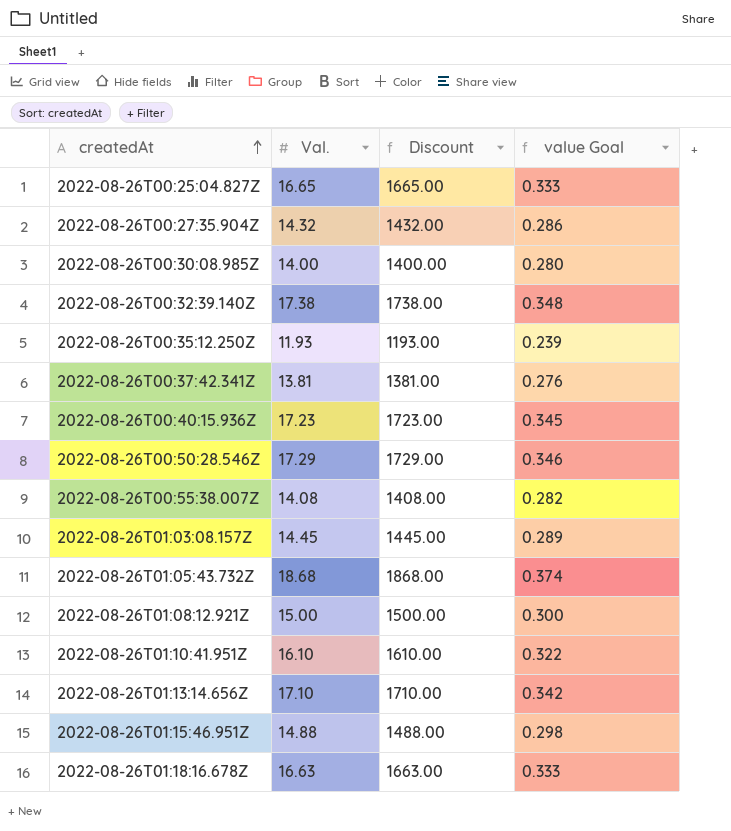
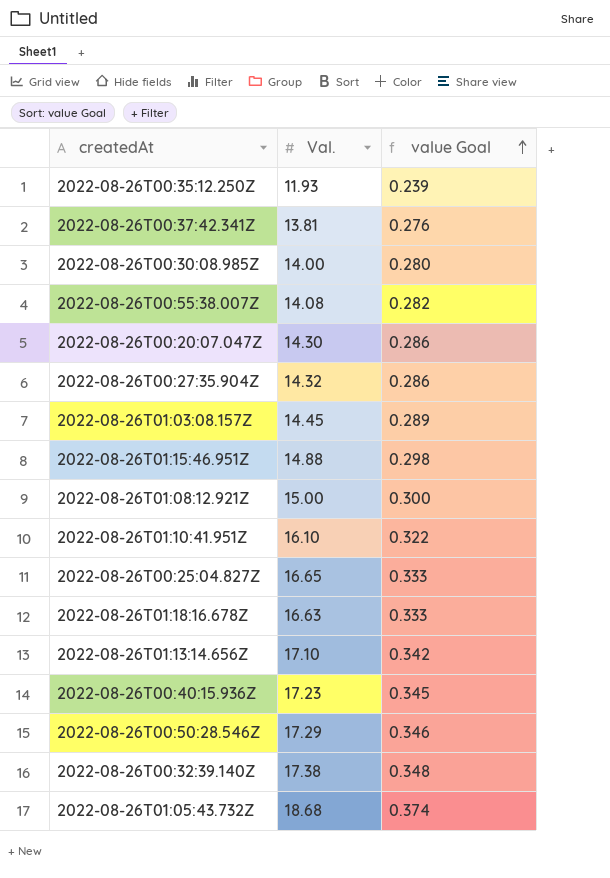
row order: createdAt ascending -> value Goal ascending
column Discount | formula: [Val.] * 100 -> none
row 2022-08-26T00:20:07.047Z: none -> 14.30 | 0.286

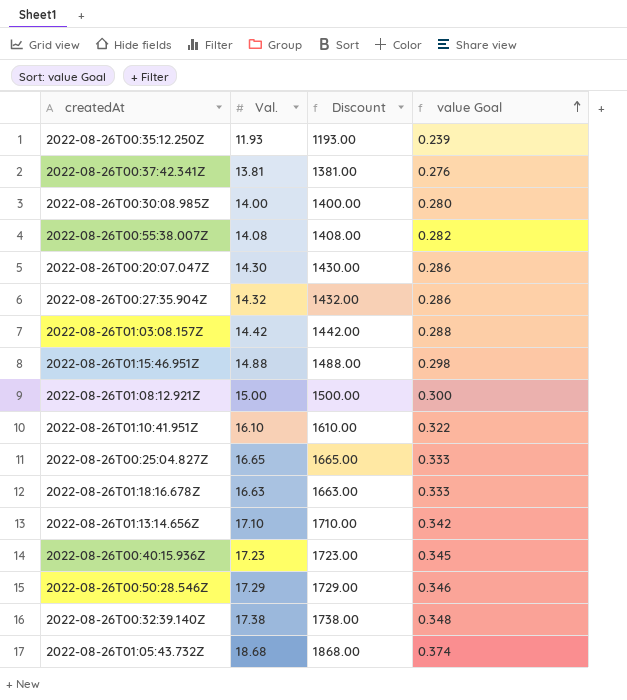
column Discount | formula: none -> [Val.] * 100
2022-08-26T01:03:08.157Z | Val.: 14.45 -> 14.42
2022-08-26T01:03:08.157Z | value Goal: 0.289 -> 0.288

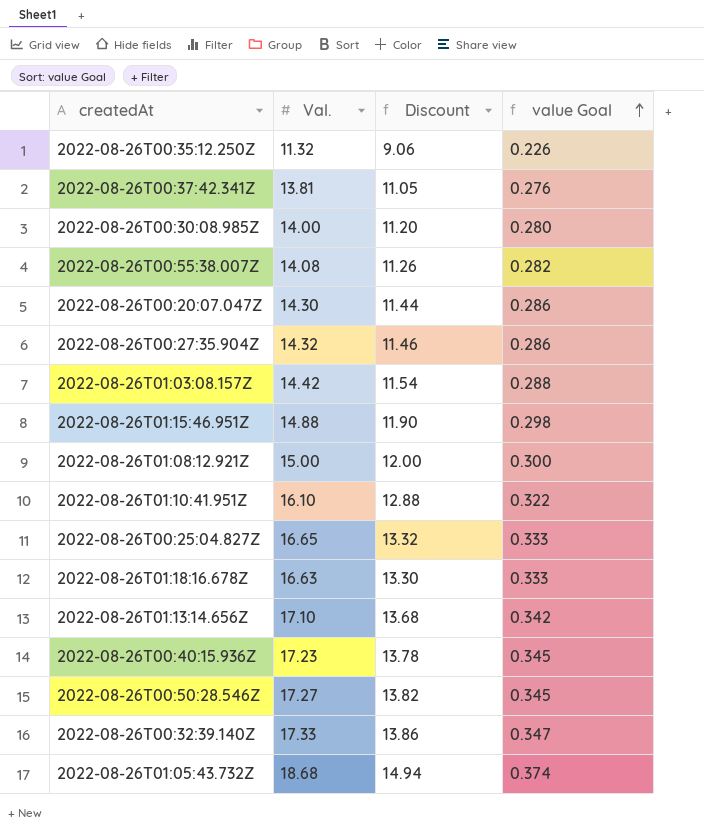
column Discount | formula: [Val.] * 100 -> [Val.] * 0.8
2022-08-26T00:35:12.250Z | Val.: 11.93 -> 11.32
2022-08-26T00:35:12.250Z | value Goal: 0.239 -> 0.226
2022-08-26T00:50:28.546Z | Val.: 17.29 -> 17.27
2022-08-26T00:50:28.546Z | value Goal: 0.346 -> 0.345
2022-08-26T00:32:39.140Z | Val.: 17.38 -> 17.33
2022-08-26T00:32:39.140Z | value Goal: 0.348 -> 0.347

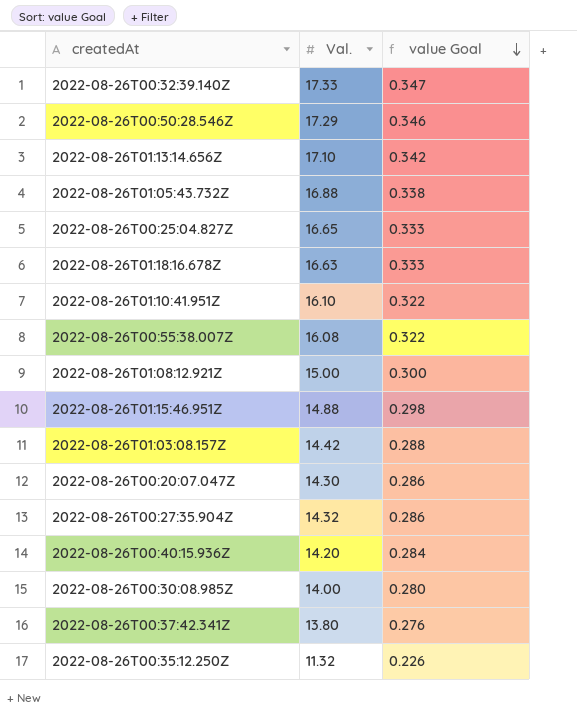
row order: value Goal ascending -> value Goal descending
column Discount | formula: [Val.] * 0.8 -> none
2022-08-26T00:50:28.546Z | Val.: 17.27 -> 17.29
2022-08-26T00:50:28.546Z | value Goal: 0.345 -> 0.346
2022-08-26T01:05:43.732Z | Val.: 18.68 -> 16.88
2022-08-26T01:05:43.732Z | value Goal: 0.374 -> 0.338
2022-08-26T00:55:38.007Z | Val.: 14.08 -> 16.08
2022-08-26T00:55:38.007Z | value Goal: 0.282 -> 0.322
2022-08-26T00:40:15.936Z | Val.: 17.23 -> 14.20
2022-08-26T00:40:15.936Z | value Goal: 0.345 -> 0.284
2022-08-26T00:37:42.341Z | Val.: 13.81 -> 13.80

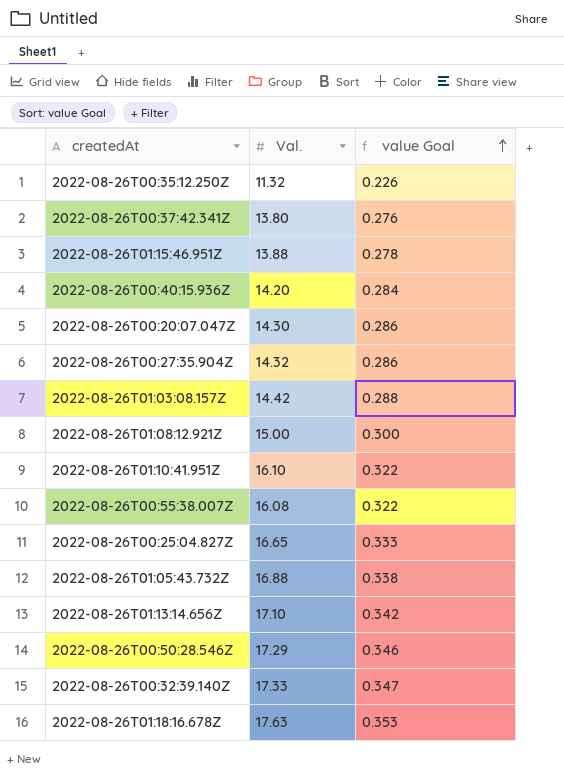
row order: value Goal descending -> value Goal ascending
row 2022-08-26T00:30:08.985Z: 14.00 | 0.280 -> none
2022-08-26T01:15:46.951Z | Val.: 14.88 -> 13.88
2022-08-26T01:15:46.951Z | value Goal: 0.298 -> 0.278
2022-08-26T01:18:16.678Z | Val.: 16.63 -> 17.63
2022-08-26T01:18:16.678Z | value Goal: 0.333 -> 0.353

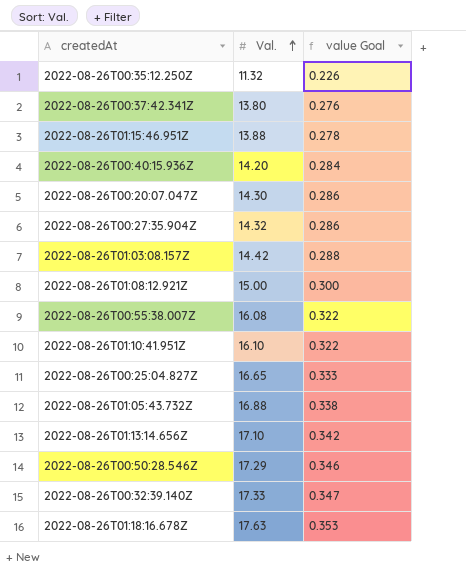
row order: value Goal ascending -> Val. ascending

